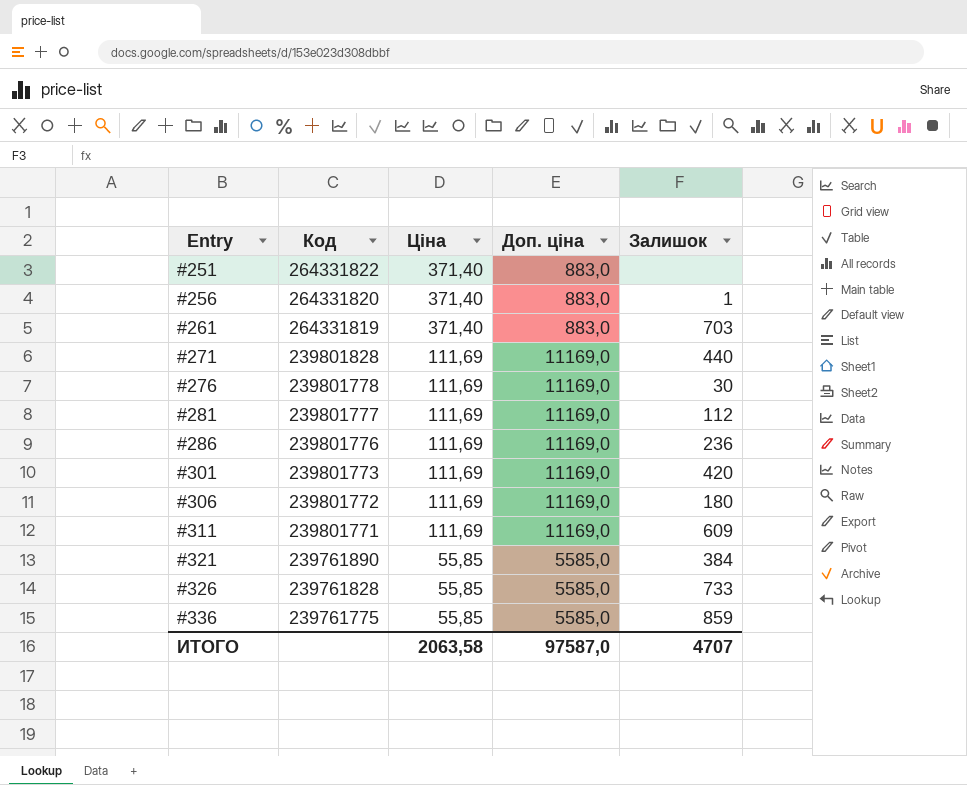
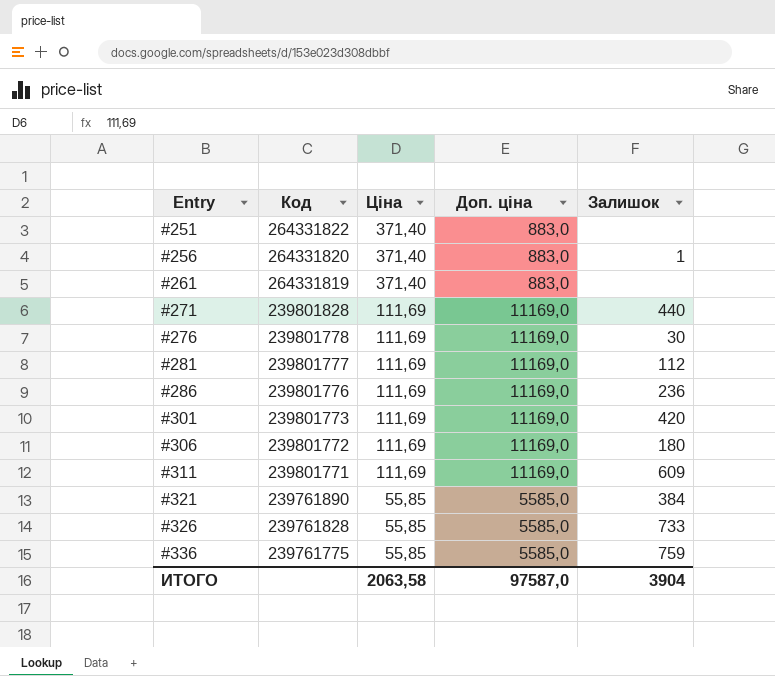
#261 | Залишок: 703 -> none
#336 | Залишок: 859 -> 759
ИТОГО | Залишок: 4707 -> 3904

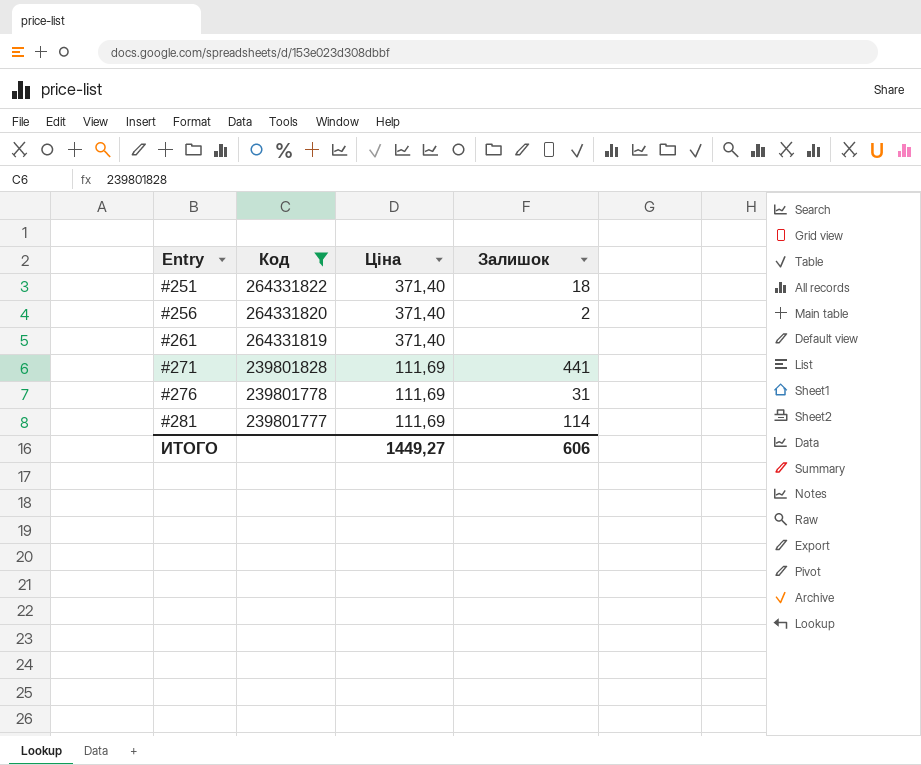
filter: none -> Код >= 239801777
column Доп. ціна | position: 4 -> none
#251 | Залишок: none -> 18
#256 | Залишок: 1 -> 2
#271 | Залишок: 440 -> 441
#276 | Залишок: 30 -> 31
#281 | Залишок: 112 -> 114
ИТОГО | Ціна: 2063,58 -> 1449,27
ИТОГО | Залишок: 3904 -> 606

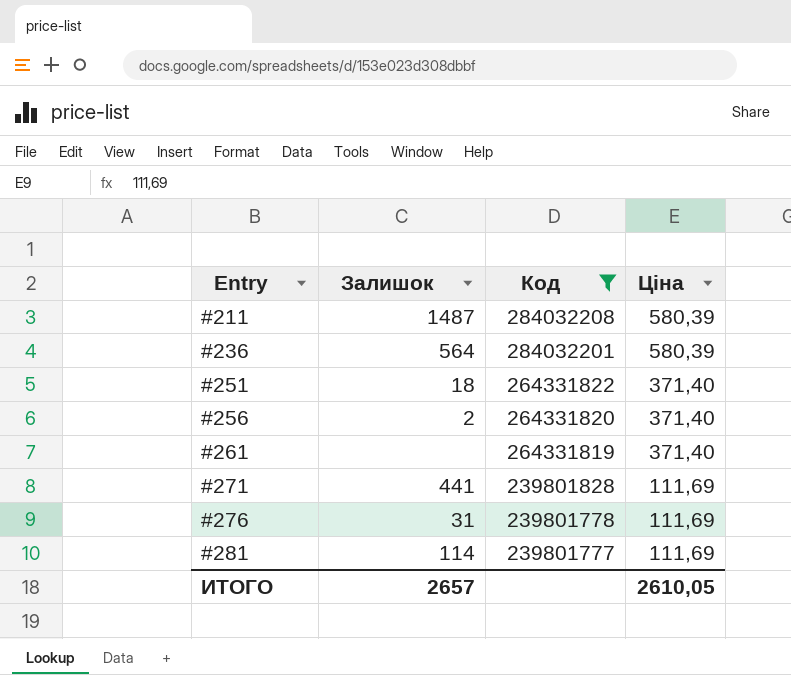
column Залишок | position: 4 -> 2
row #211: none -> 1487 | 284032208 | 580,39
row #236: none -> 564 | 284032201 | 580,39
ИТОГО | Залишок: 606 -> 2657
ИТОГО | Ціна: 1449,27 -> 2610,05

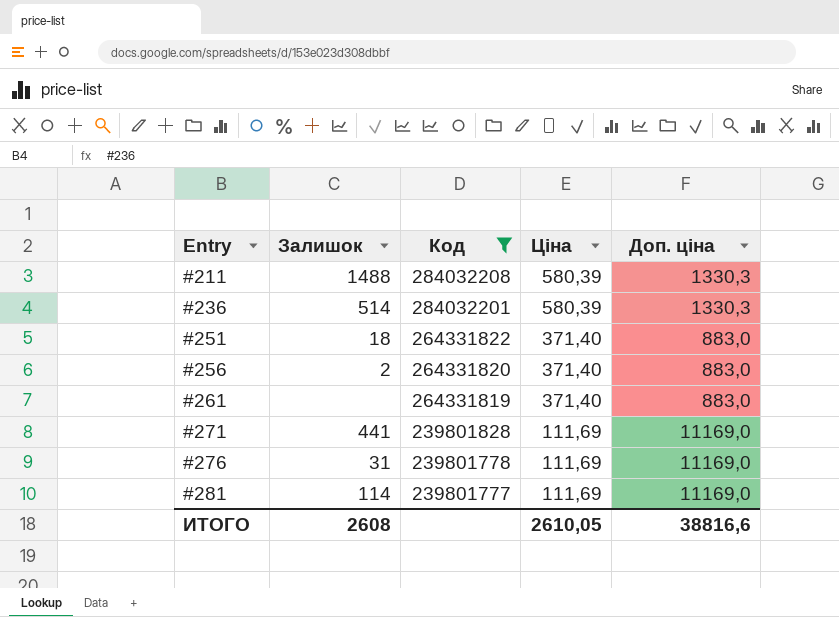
column Доп. ціна | position: none -> 5
#211 | Залишок: 1487 -> 1488
#236 | Залишок: 564 -> 514
ИТОГО | Залишок: 2657 -> 2608

